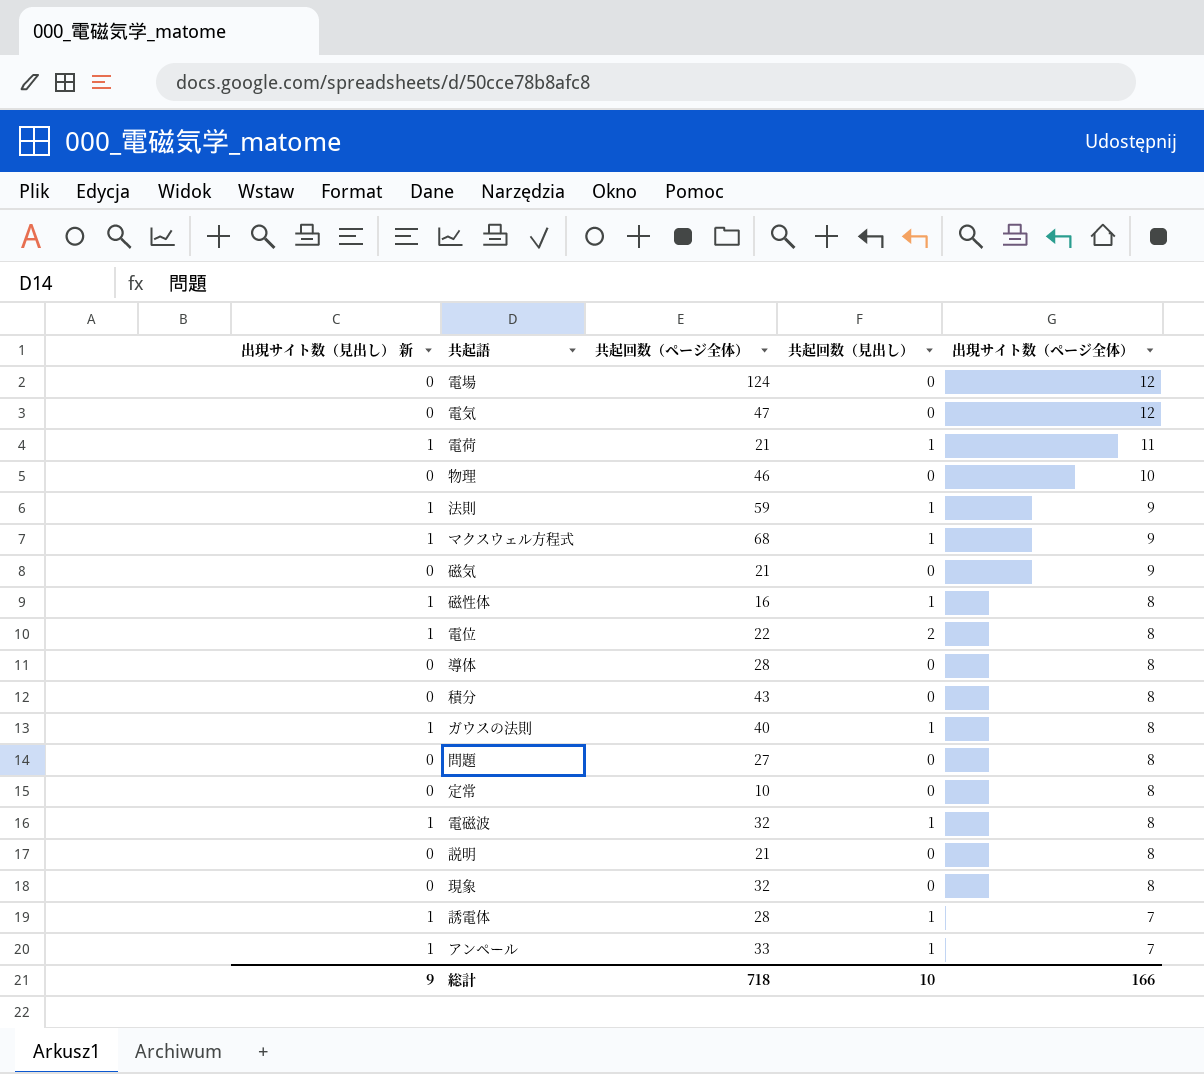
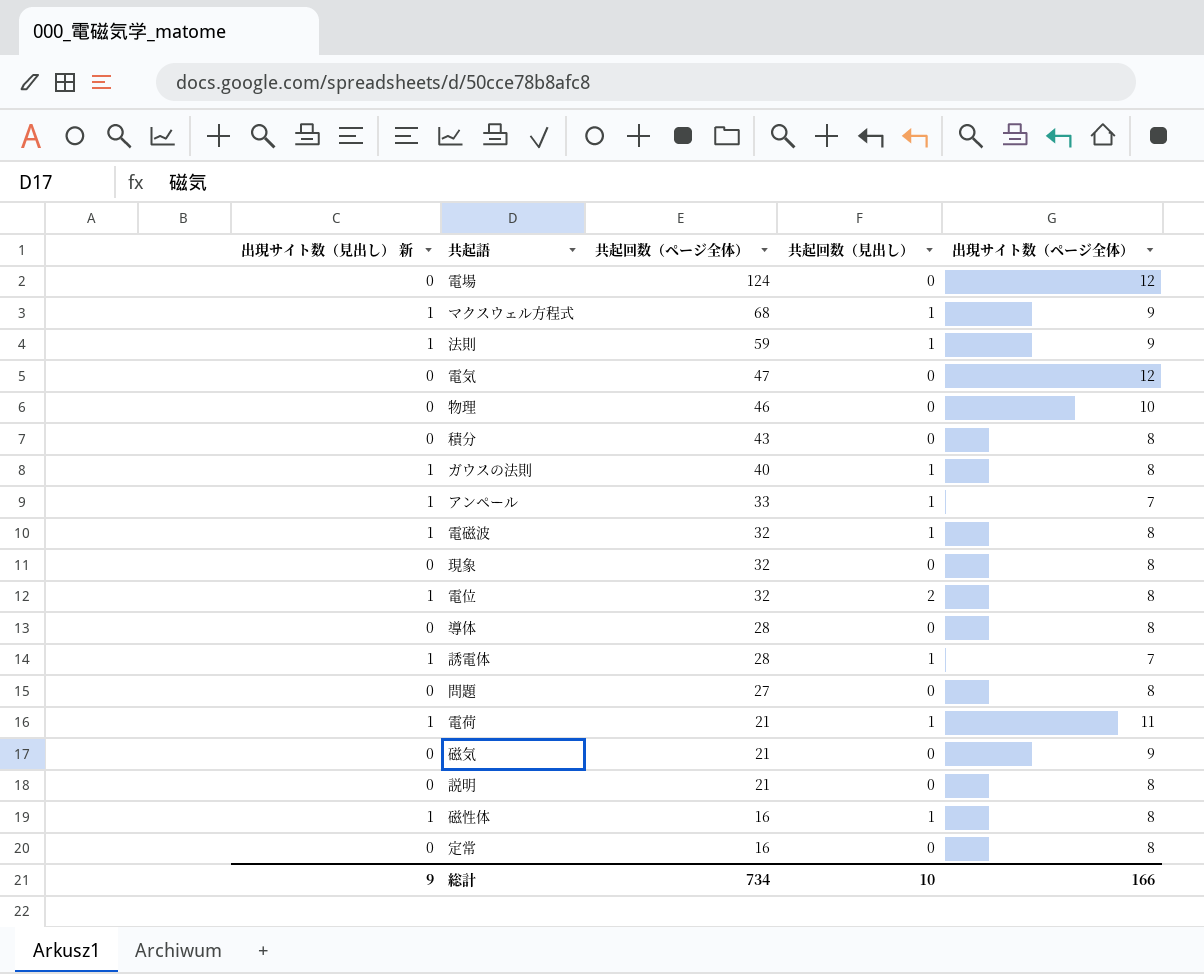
row order: 出現サイト数（ページ全体） descending -> 共起回数（ページ全体） descending
電位 | 共起回数（ページ全体）: 22 -> 32
定常 | 共起回数（ページ全体）: 10 -> 16
総計 | 共起回数（ページ全体）: 718 -> 734

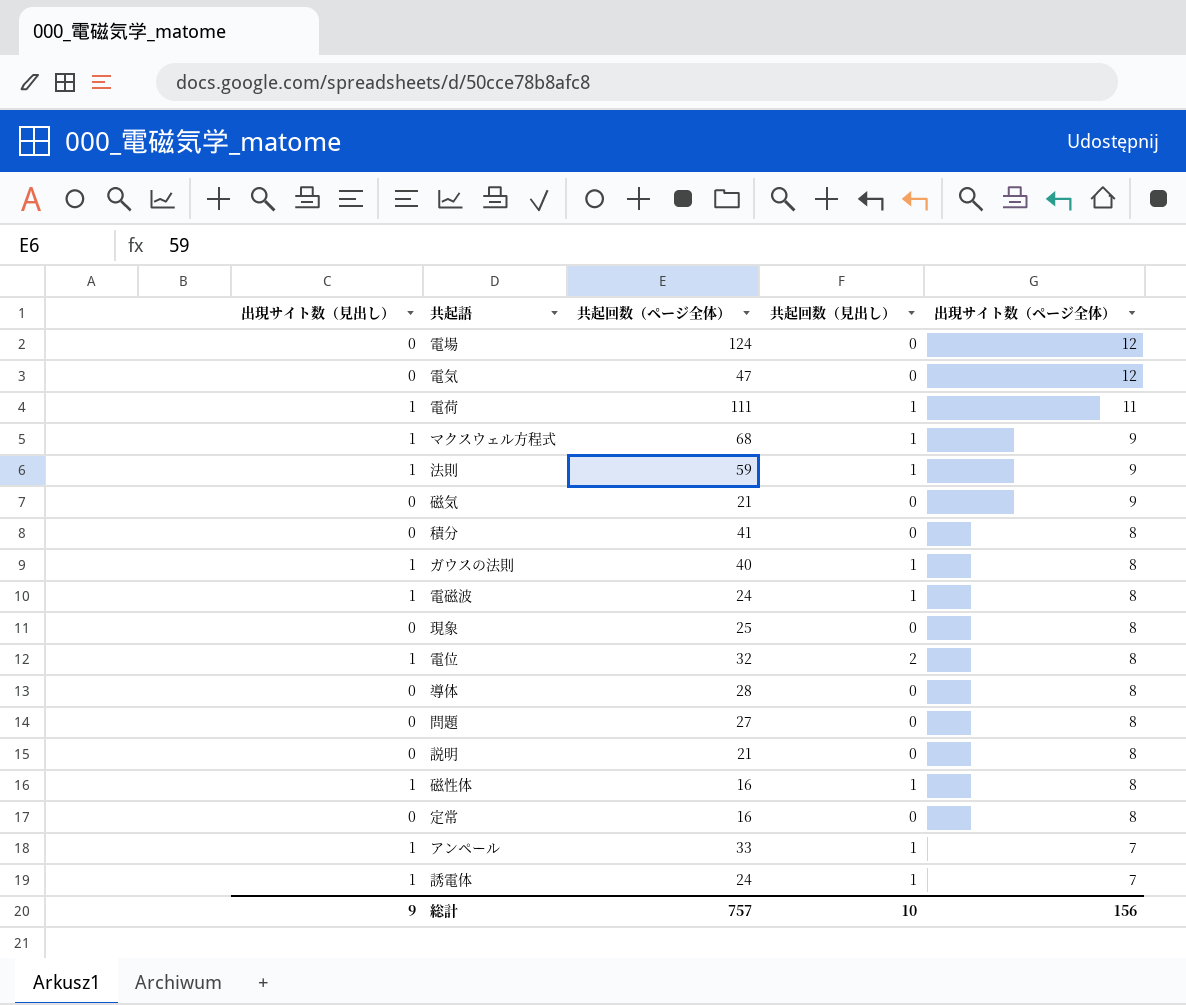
row order: 共起回数（ページ全体） descending -> 出現サイト数（ページ全体） descending
column name: 出現サイト数（見出し） 新 -> 出現サイト数（見出し）
row 物理: 0 | 46 | 0 | 10 -> none
電荷 | 共起回数（ページ全体）: 21 -> 111
積分 | 共起回数（ページ全体）: 43 -> 41
電磁波 | 共起回数（ページ全体）: 32 -> 24
現象 | 共起回数（ページ全体）: 32 -> 25
誘電体 | 共起回数（ページ全体）: 28 -> 24
総計 | 共起回数（ページ全体）: 734 -> 757
総計 | 出現サイト数（ページ全体）: 166 -> 156

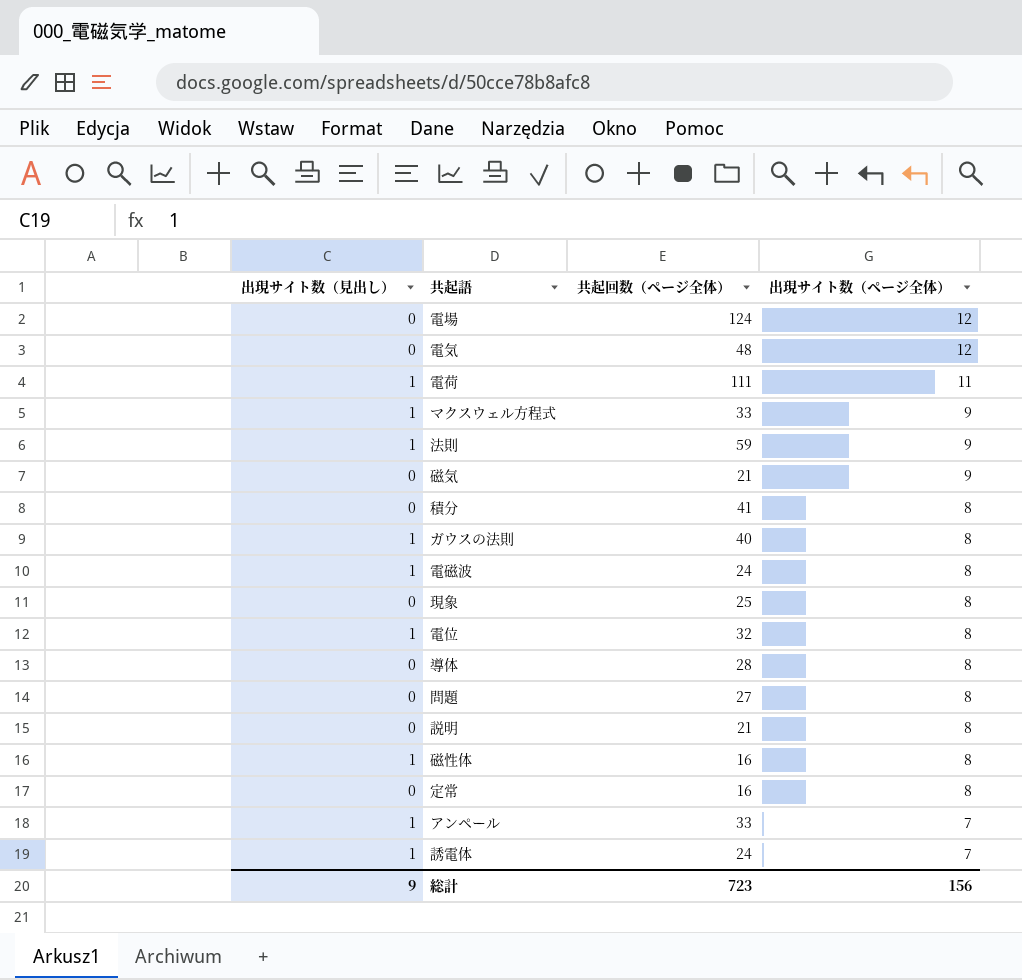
column 共起回数（見出し） | position: 4 -> none
電気 | 共起回数（ページ全体）: 47 -> 48
マクスウェル方程式 | 共起回数（ページ全体）: 68 -> 33
総計 | 共起回数（ページ全体）: 757 -> 723

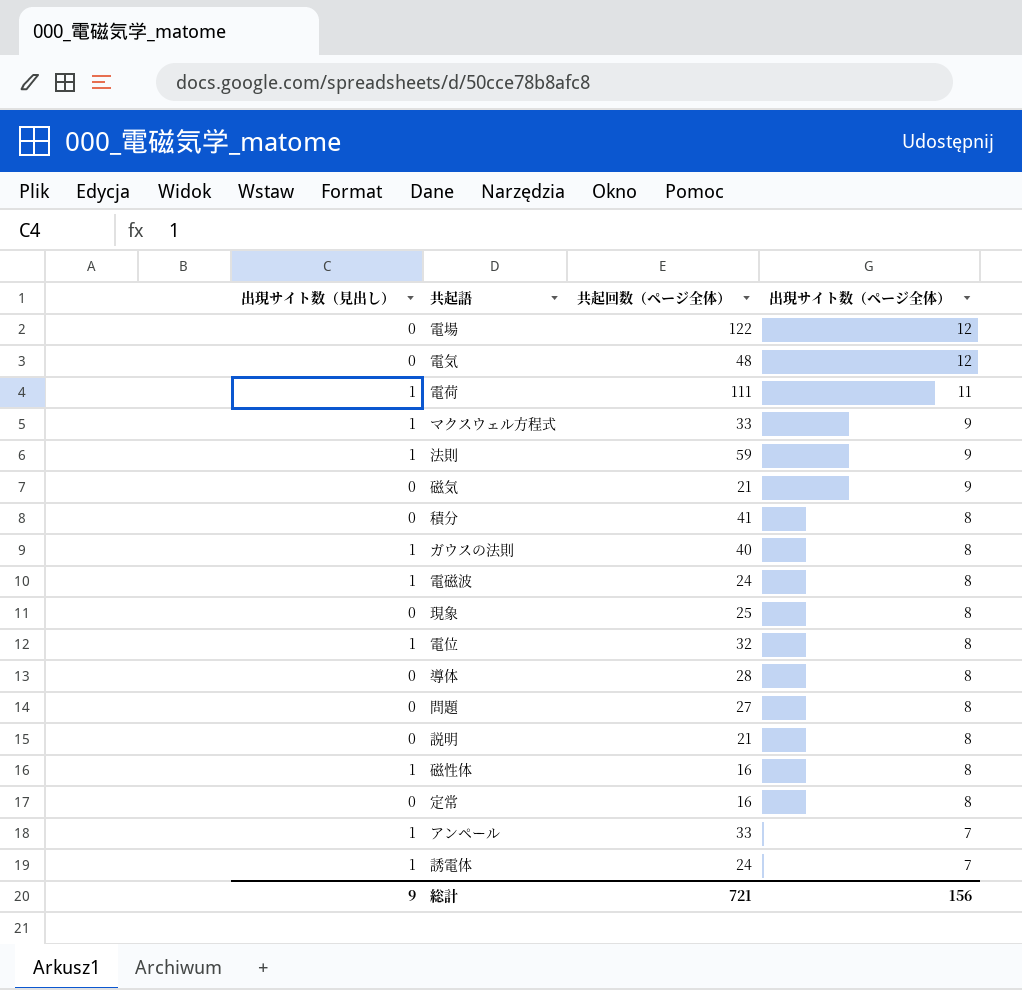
電場 | 共起回数（ページ全体）: 124 -> 122
総計 | 共起回数（ページ全体）: 723 -> 721

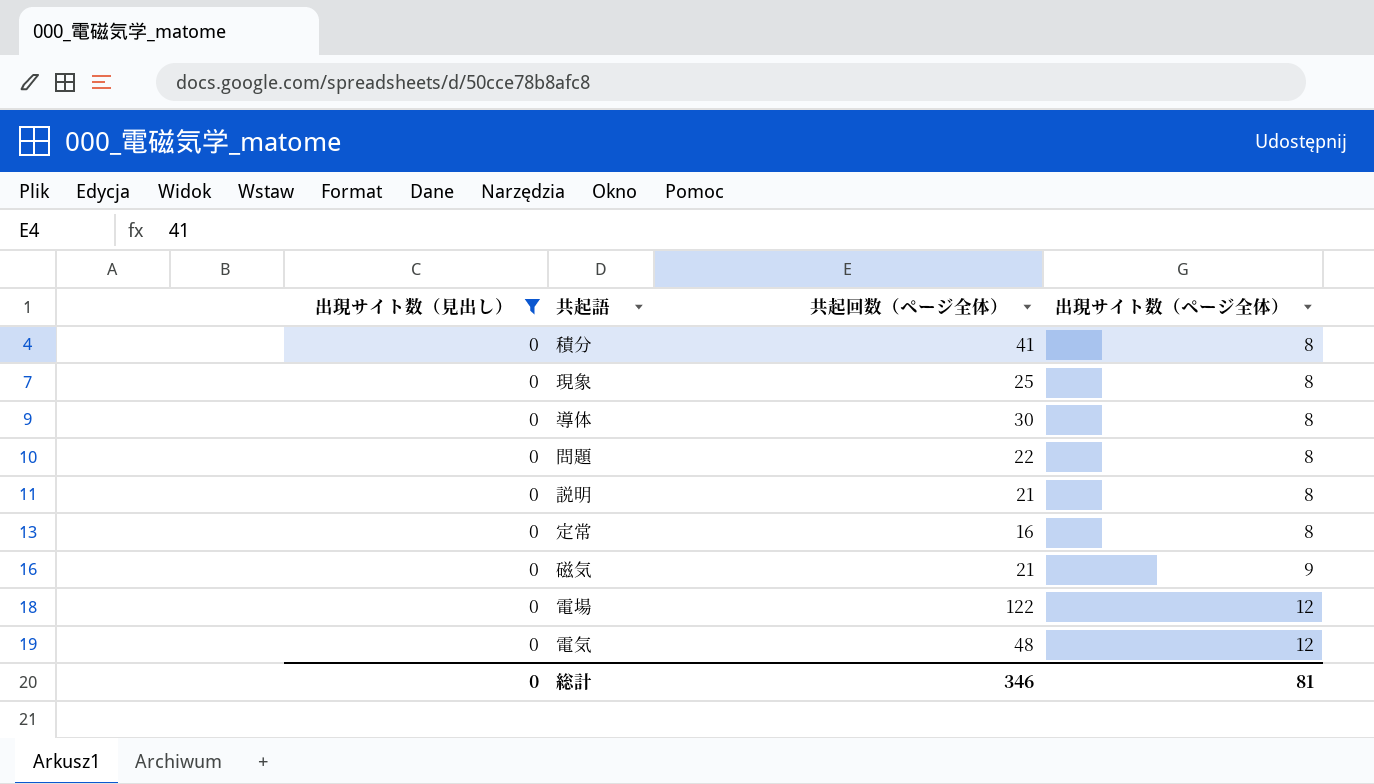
filter: none -> 出現サイト数（見出し） = 0
row order: 出現サイト数（ページ全体） descending -> 出現サイト数（ページ全体） ascending
導体 | 共起回数（ページ全体）: 28 -> 30
問題 | 共起回数（ページ全体）: 27 -> 22
総計 | 出現サイト数（見出し）: 9 -> 0
総計 | 共起回数（ページ全体）: 721 -> 346
総計 | 出現サイト数（ページ全体）: 156 -> 81

